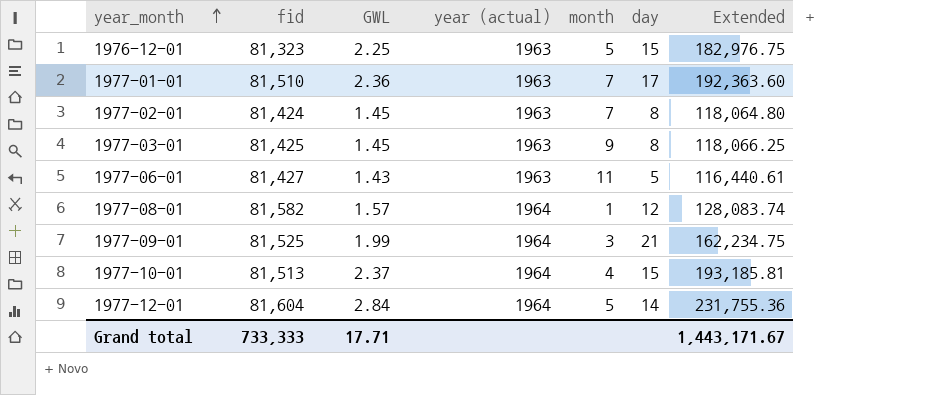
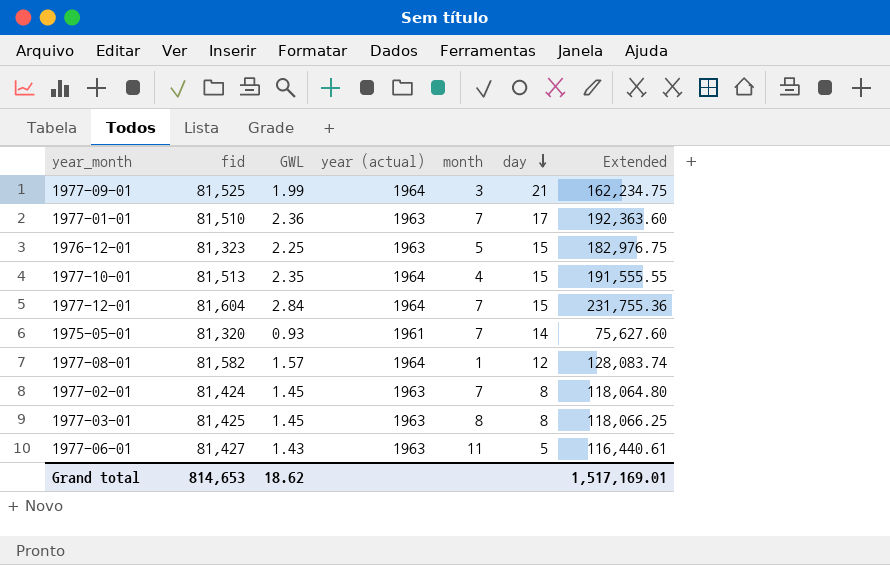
row order: year_month ascending -> day descending
1977-10-01 | GWL: 2.37 -> 2.35
1977-10-01 | Extended: 193,185.81 -> 191,555.55
1977-12-01 | month: 5 -> 7
1977-12-01 | day: 14 -> 15
row 1975-05-01: none -> 81,320 | 0.93 | 1961 | 7 | 14 | 75,627.60
1977-03-01 | month: 9 -> 8
Grand total | fid: 733,333 -> 814,653
Grand total | GWL: 17.71 -> 18.62
Grand total | Extended: 1,443,171.67 -> 1,517,169.01

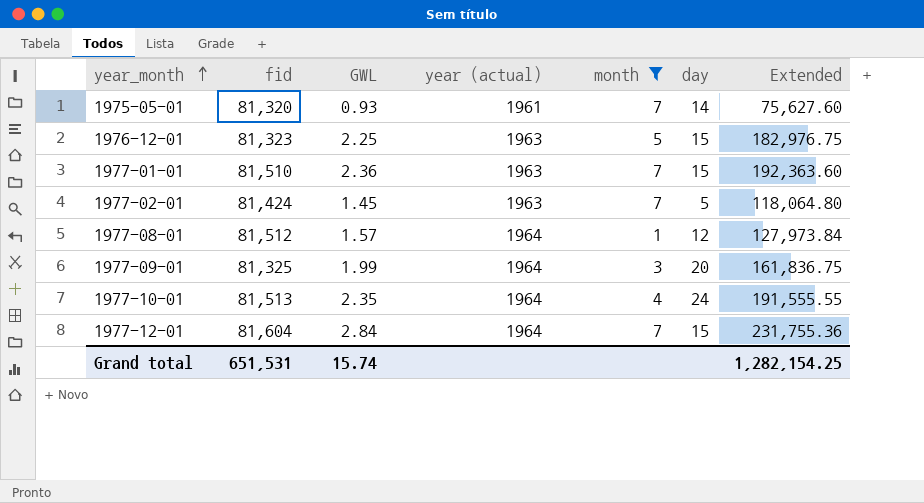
filter: none -> month <= 7
row order: day descending -> year_month ascending
1977-01-01 | day: 17 -> 15
1977-02-01 | day: 8 -> 5
1977-08-01 | fid: 81,582 -> 81,512
1977-08-01 | Extended: 128,083.74 -> 127,973.84
1977-09-01 | fid: 81,525 -> 81,325
1977-09-01 | day: 21 -> 20
1977-09-01 | Extended: 162,234.75 -> 161,836.75
1977-10-01 | day: 15 -> 24
Grand total | fid: 814,653 -> 651,531
Grand total | GWL: 18.62 -> 15.74
Grand total | Extended: 1,517,169.01 -> 1,282,154.25

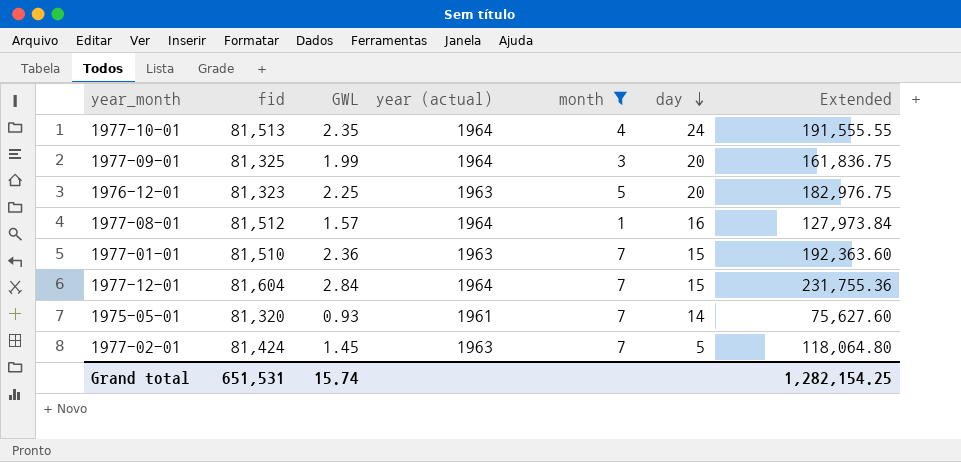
row order: year_month ascending -> day descending
1976-12-01 | day: 15 -> 20
1977-08-01 | day: 12 -> 16

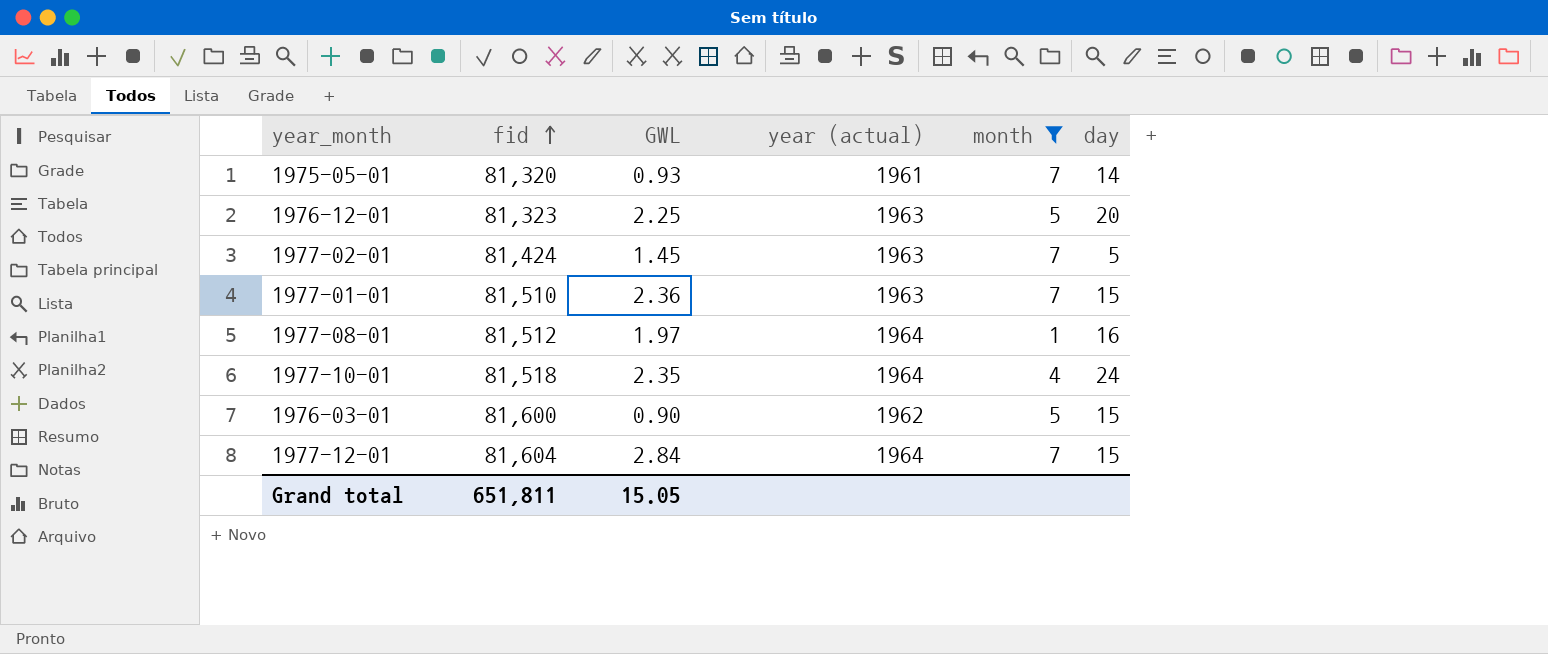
row order: day descending -> fid ascending
column Extended | formula: [fid] * [GWL] -> none
row 1977-09-01: 81,325 | 1.99 | 1964 | 3 | 20 | 161,836.75 -> none
1977-08-01 | GWL: 1.57 -> 1.97
1977-10-01 | fid: 81,513 -> 81,518
row 1976-03-01: none -> 81,600 | 0.90 | 1962 | 5 | 15
Grand total | fid: 651,531 -> 651,811
Grand total | GWL: 15.74 -> 15.05

